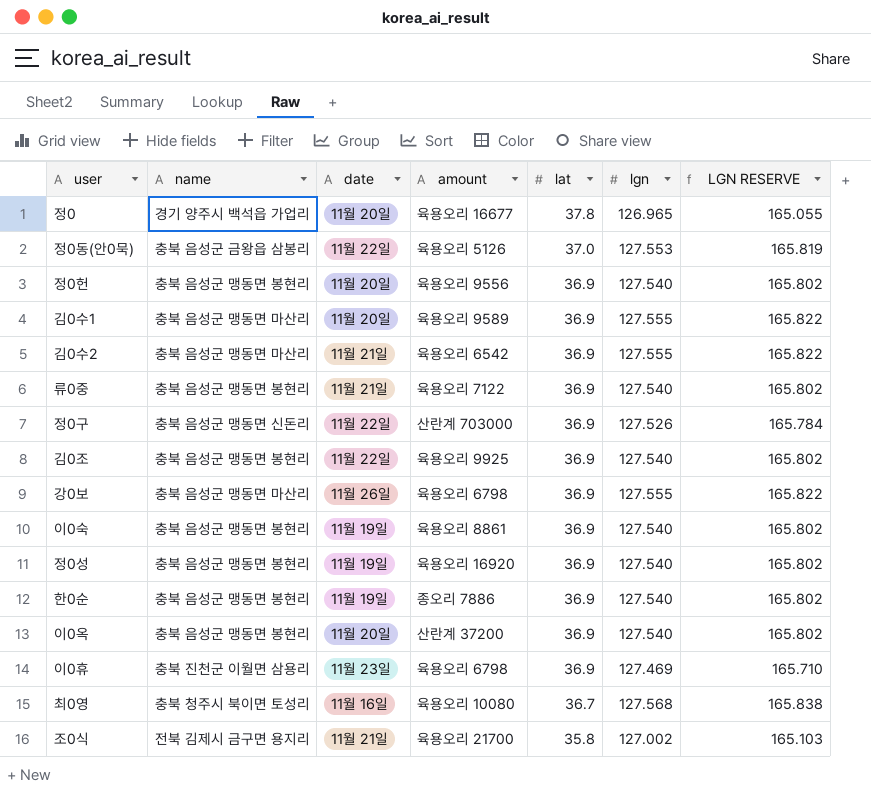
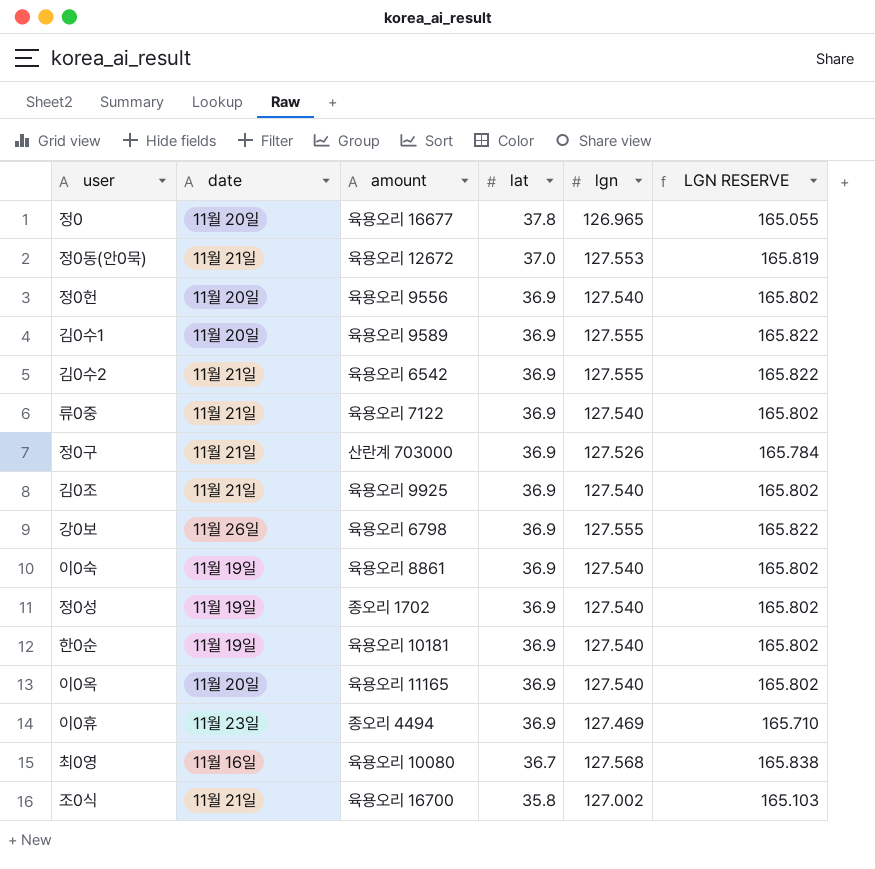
column name | position: 2 -> none
정0동(안0묵) | date: 11월 22일 -> 11월 21일
정0동(안0묵) | amount: 육용오리 5126 -> 육용오리 12672
정0구 | date: 11월 22일 -> 11월 21일
김0조 | date: 11월 22일 -> 11월 21일
정0성 | amount: 육용오리 16920 -> 종오리 1702
한0순 | amount: 종오리 7886 -> 육용오리 10181
이0옥 | amount: 산란계 37200 -> 육용오리 11165
이0휴 | amount: 육용오리 6798 -> 종오리 4494
조0식 | amount: 육용오리 21700 -> 육용오리 16700

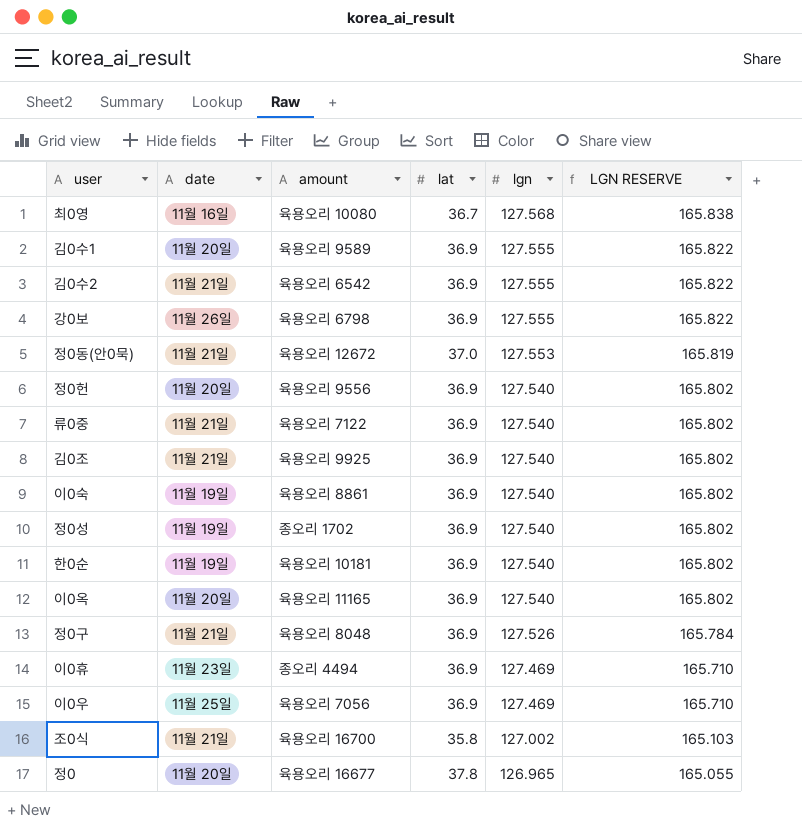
row order: lat descending -> lgn descending
정0구 | amount: 산란계 703000 -> 육용오리 8048
row 이0우: none -> 11월 25일 | 육용오리 7056 | 36.9 | 127.469 | 165.710

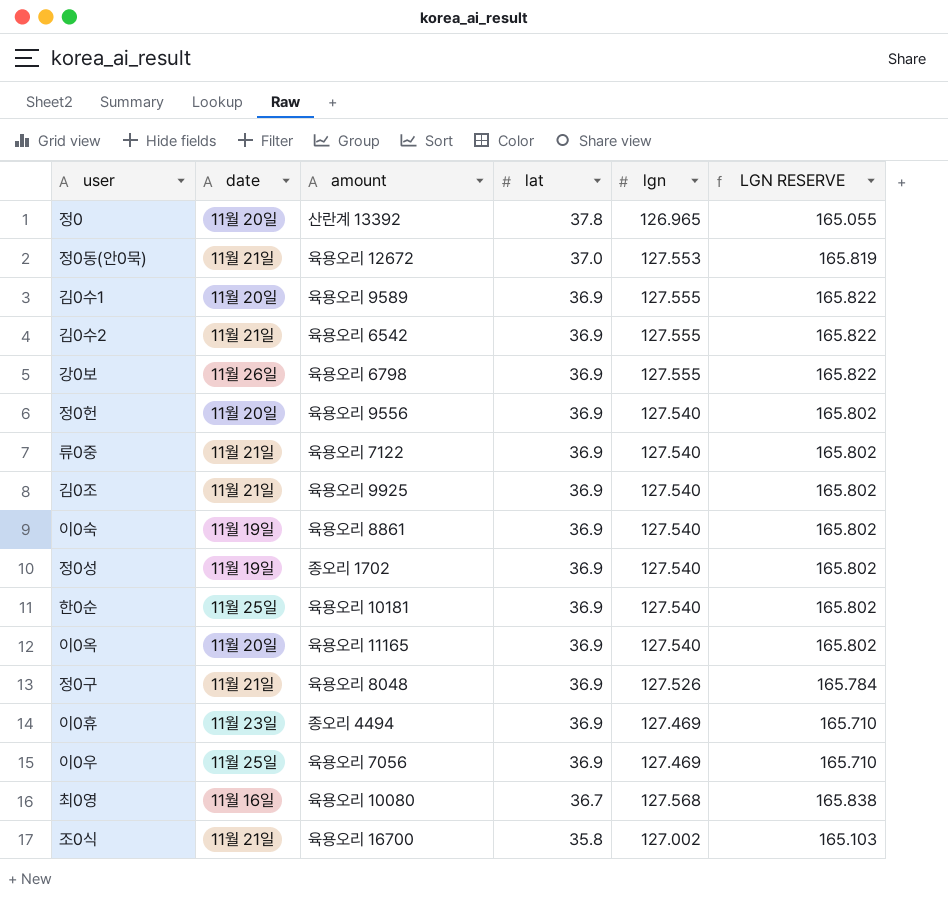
row order: lgn descending -> lat descending
정0 | amount: 육용오리 16677 -> 산란계 13392
한0순 | date: 11월 19일 -> 11월 25일

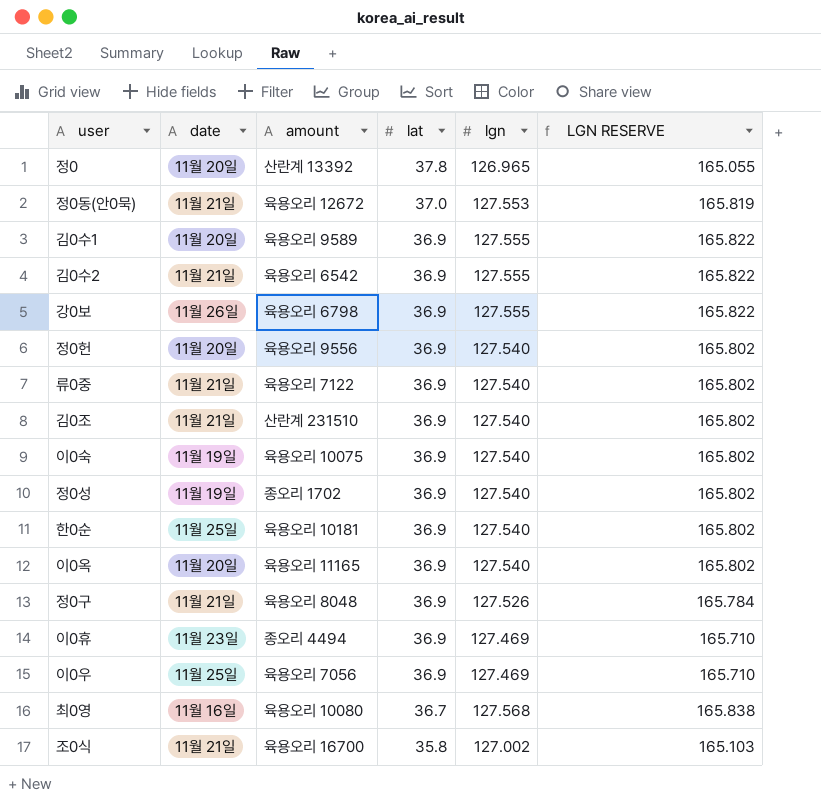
김0조 | amount: 육용오리 9925 -> 산란계 231510
이0숙 | amount: 육용오리 8861 -> 육용오리 10075

